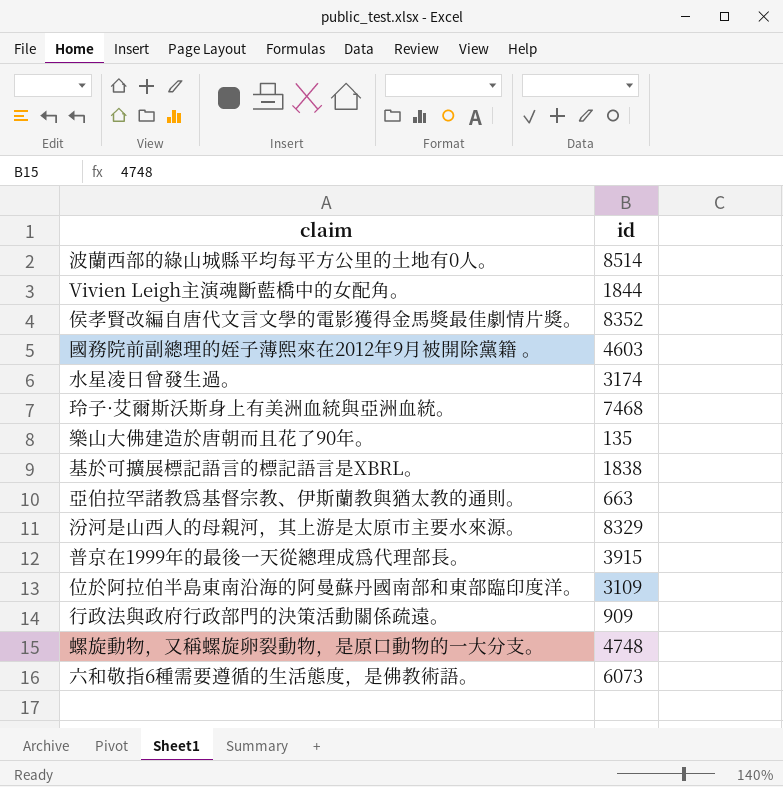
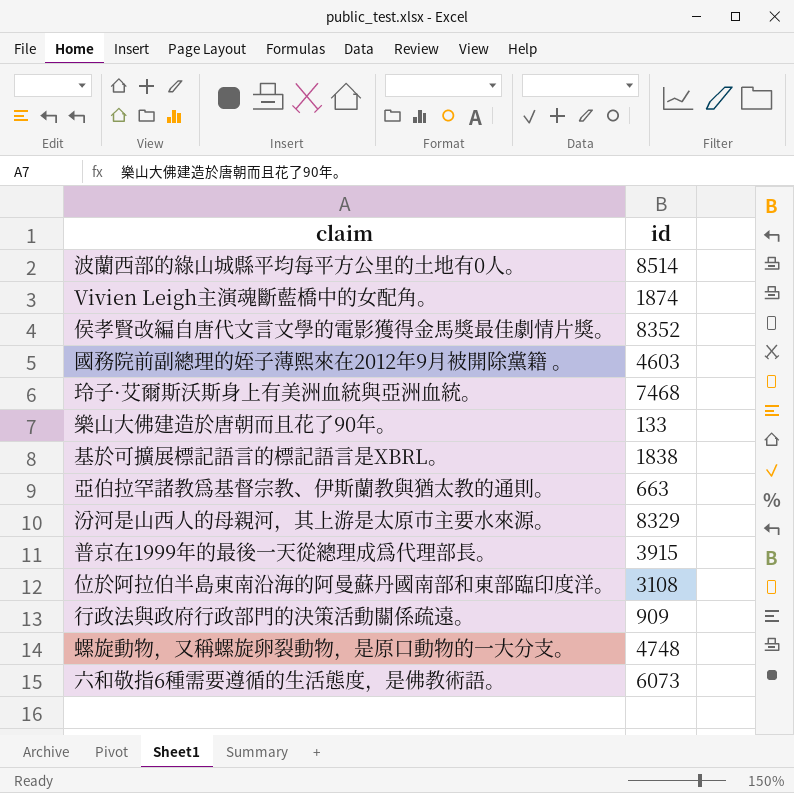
row 水星凌日曾發生過。: 3174 -> none
Vivien Leigh主演魂斷藍橋中的女配角。 | id: 1844 -> 1874
樂山大佛建造於唐朝而且花了90年。 | id: 135 -> 133
位於阿拉伯半島東南沿海的阿曼蘇丹國南部和東部臨印度洋。 | id: 3109 -> 3108

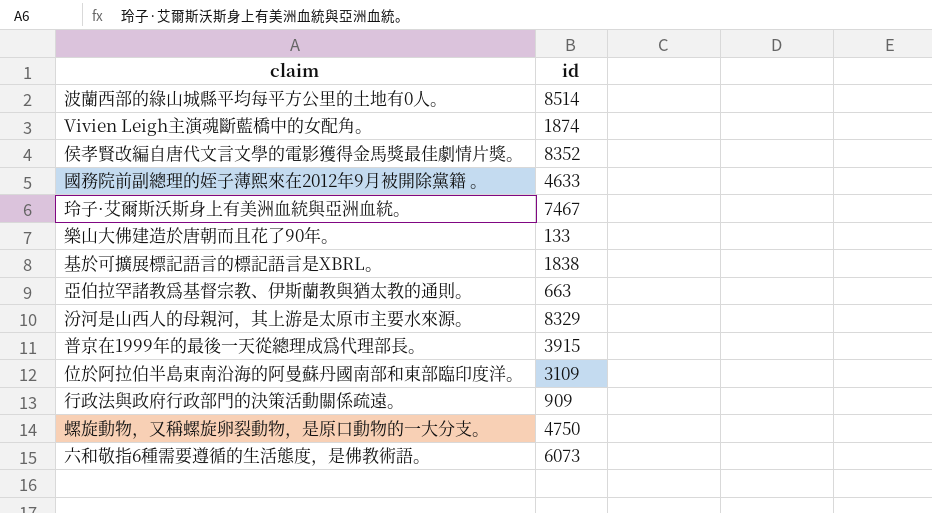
國務院前副總理的姪子薄熙來在2012年9月被開除黨籍 。 | id: 4603 -> 4633
玲子·艾爾斯沃斯身上有美洲血統與亞洲血統。 | id: 7468 -> 7467
位於阿拉伯半島東南沿海的阿曼蘇丹國南部和東部臨印度洋。 | id: 3108 -> 3109
螺旋動物，又稱螺旋卵裂動物，是原口動物的一大分支。 | id: 4748 -> 4750

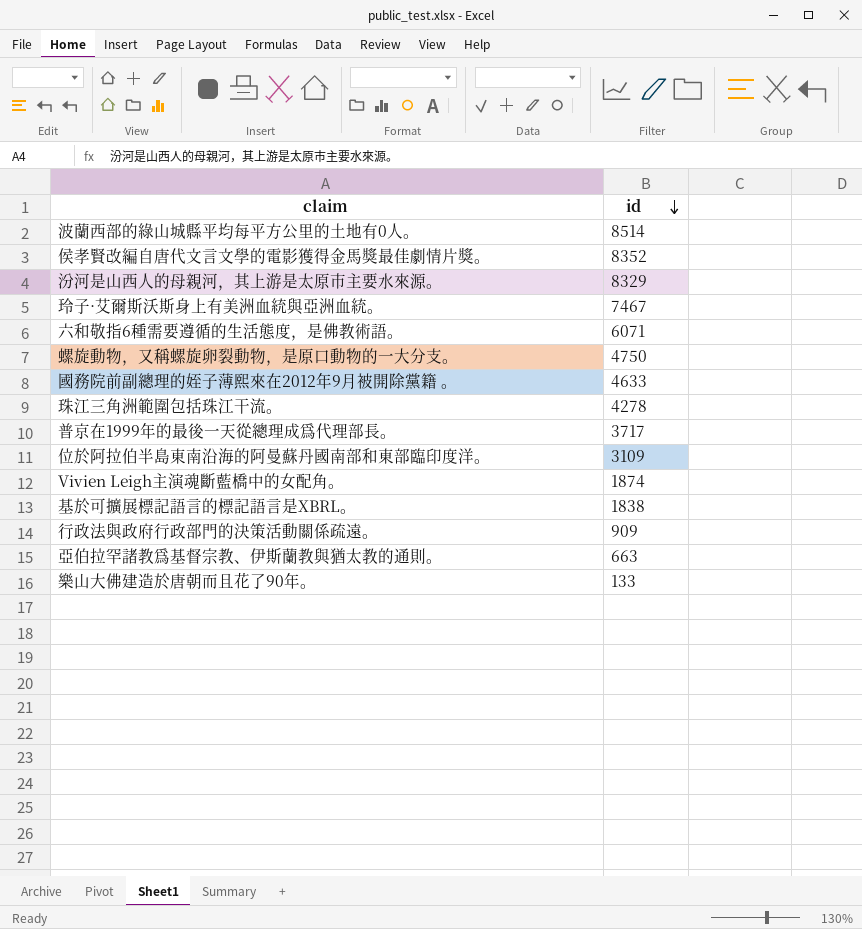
row order: none -> id descending
六和敬指6種需要遵循的生活態度，是佛教術語。 | id: 6073 -> 6071
row 珠江三角洲範圍包括珠江干流。: none -> 4278
普京在1999年的最後一天從總理成爲代理部長。 | id: 3915 -> 3717

